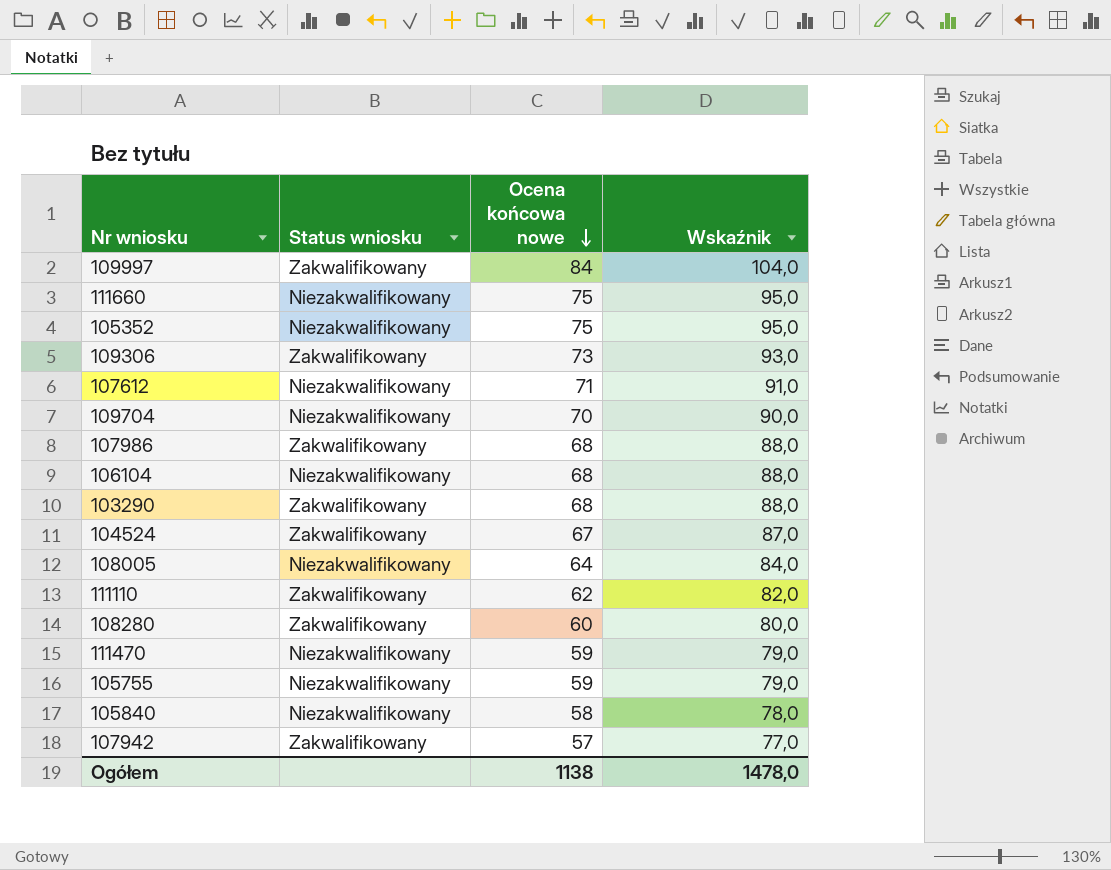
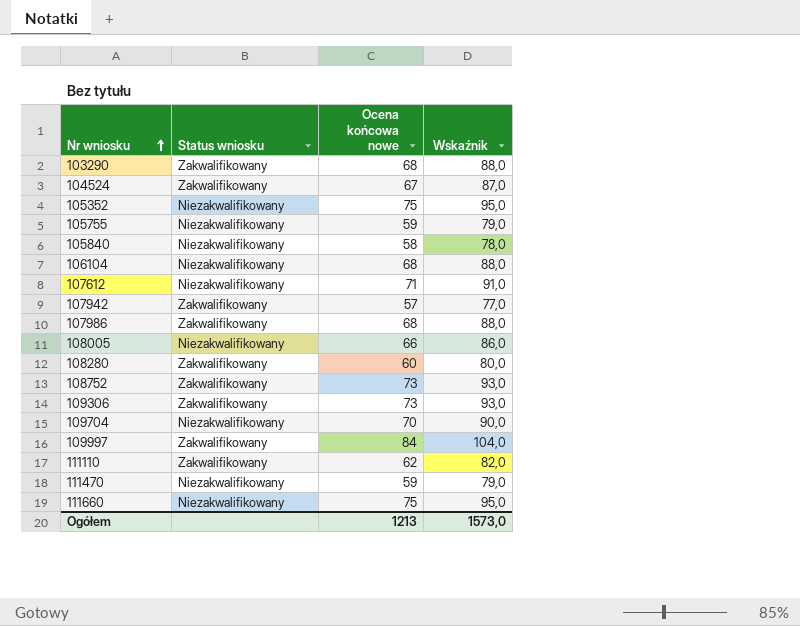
row order: Ocena końcowa nowe descending -> Nr wniosku ascending
108005 | Ocena końcowa nowe: 64 -> 66
108005 | Wskaźnik: 84,0 -> 86,0
row 108752: none -> Zakwalifikowany | 73 | 93,0
Ogółem | Ocena końcowa nowe: 1138 -> 1213
Ogółem | Wskaźnik: 1478,0 -> 1573,0

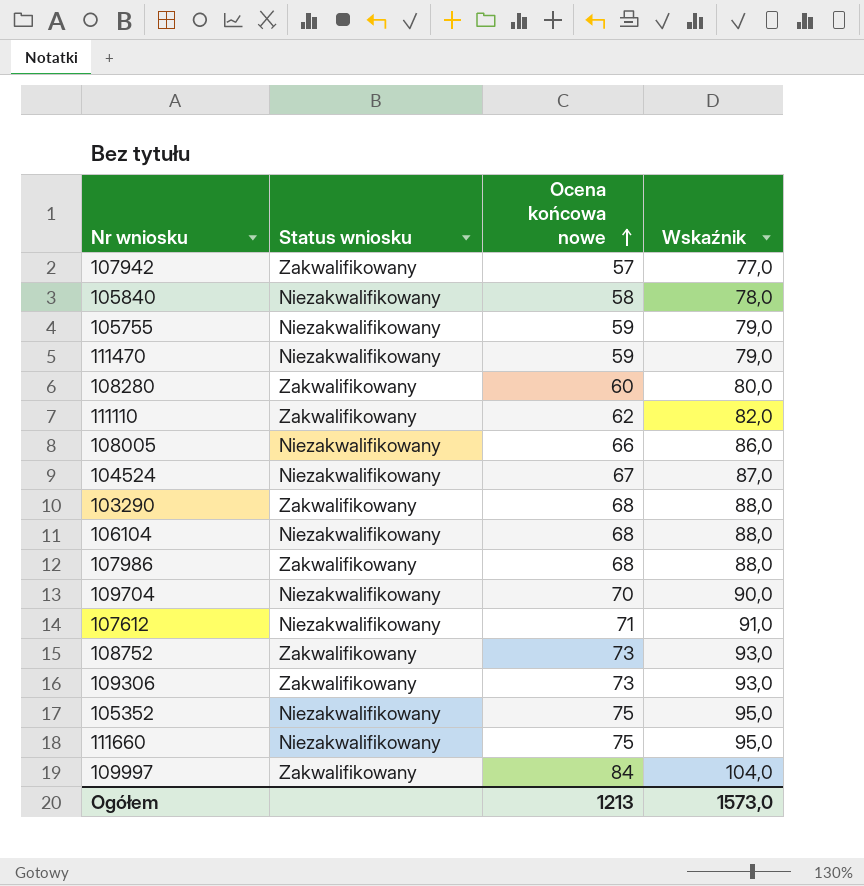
row order: Nr wniosku ascending -> Ocena końcowa nowe ascending
104524 | Status wniosku: Zakwalifikowany -> Niezakwalifikowany

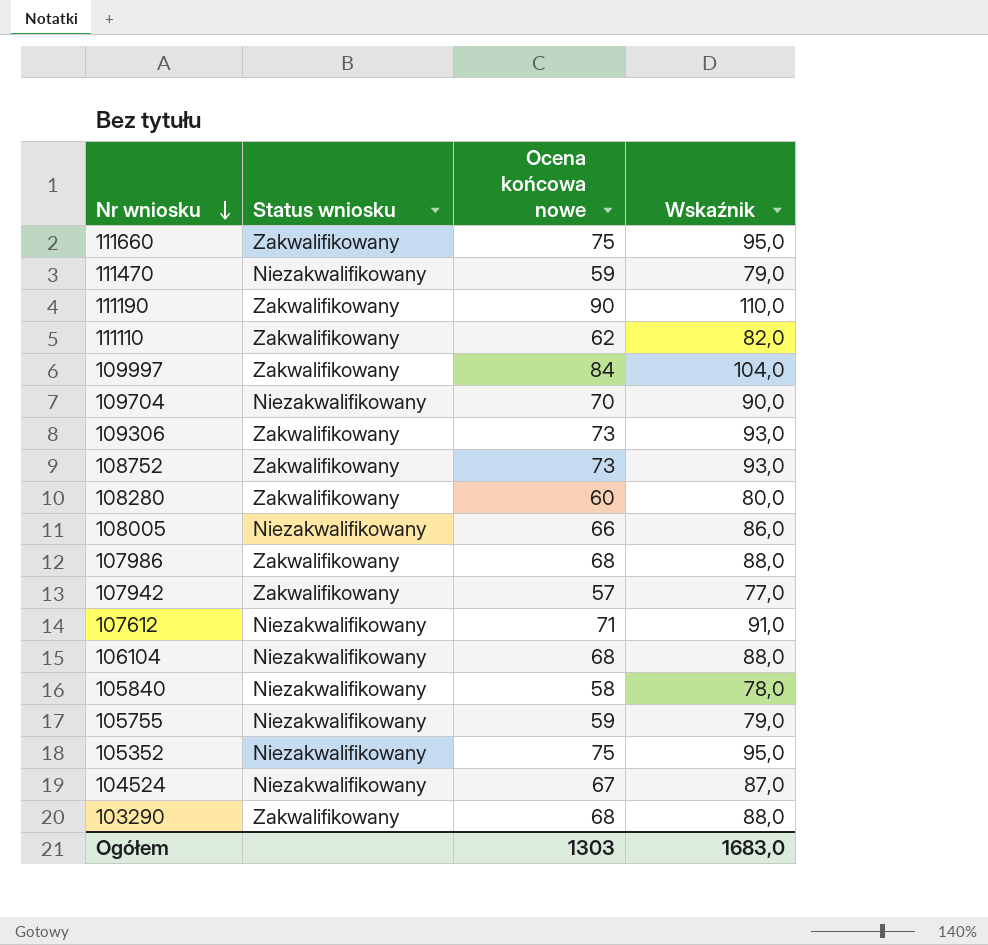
row order: Ocena końcowa nowe ascending -> Nr wniosku descending
111660 | Status wniosku: Niezakwalifikowany -> Zakwalifikowany
row 111190: none -> Zakwalifikowany | 90 | 110,0
Ogółem | Ocena końcowa nowe: 1213 -> 1303
Ogółem | Wskaźnik: 1573,0 -> 1683,0

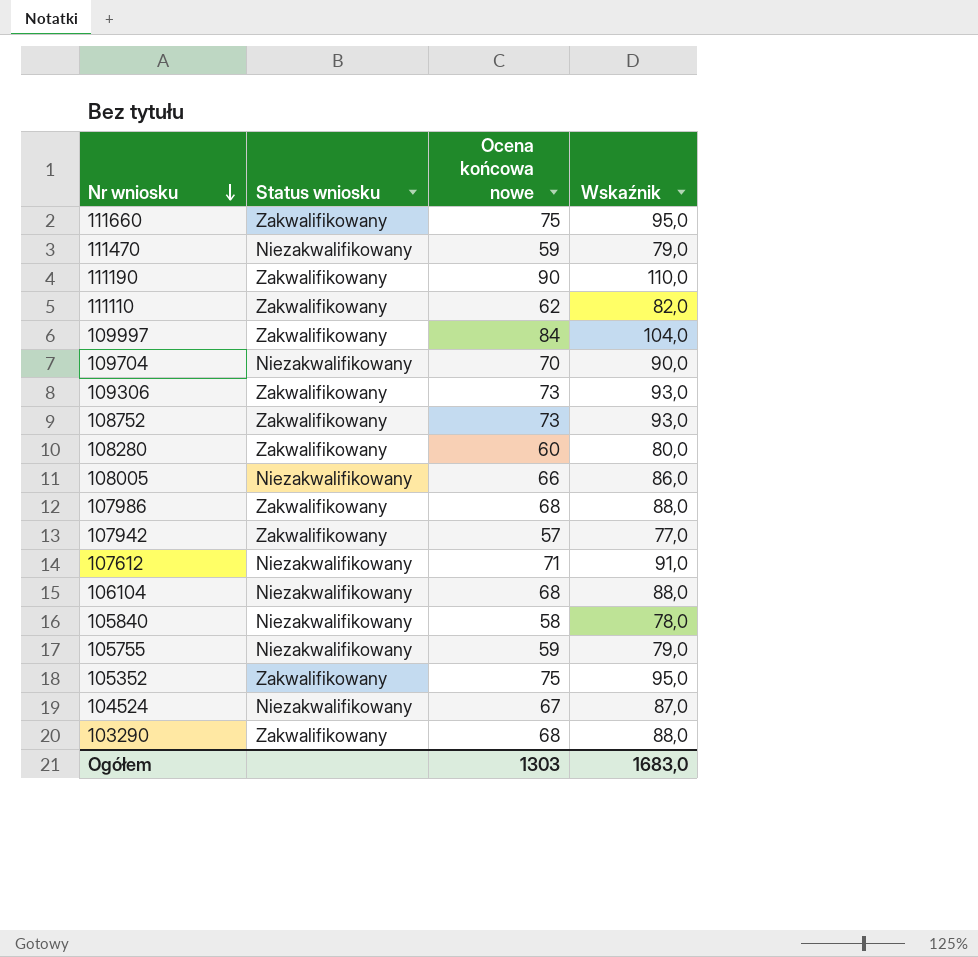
105352 | Status wniosku: Niezakwalifikowany -> Zakwalifikowany

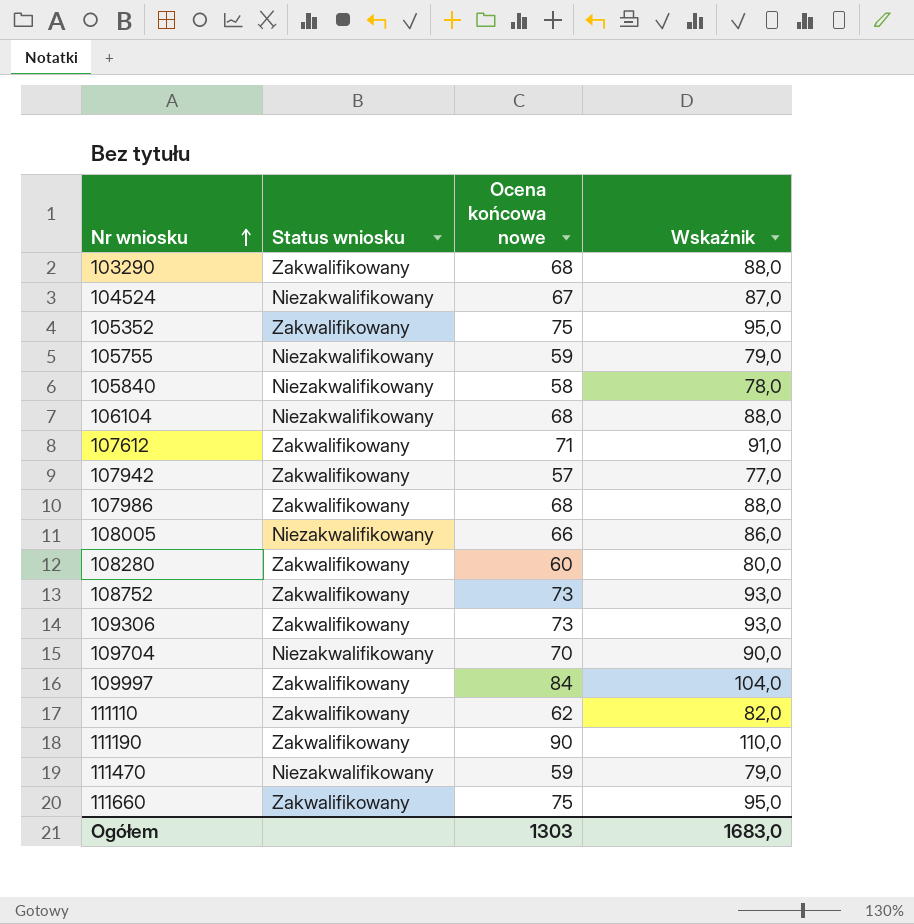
row order: Nr wniosku descending -> Nr wniosku ascending
107612 | Status wniosku: Niezakwalifikowany -> Zakwalifikowany

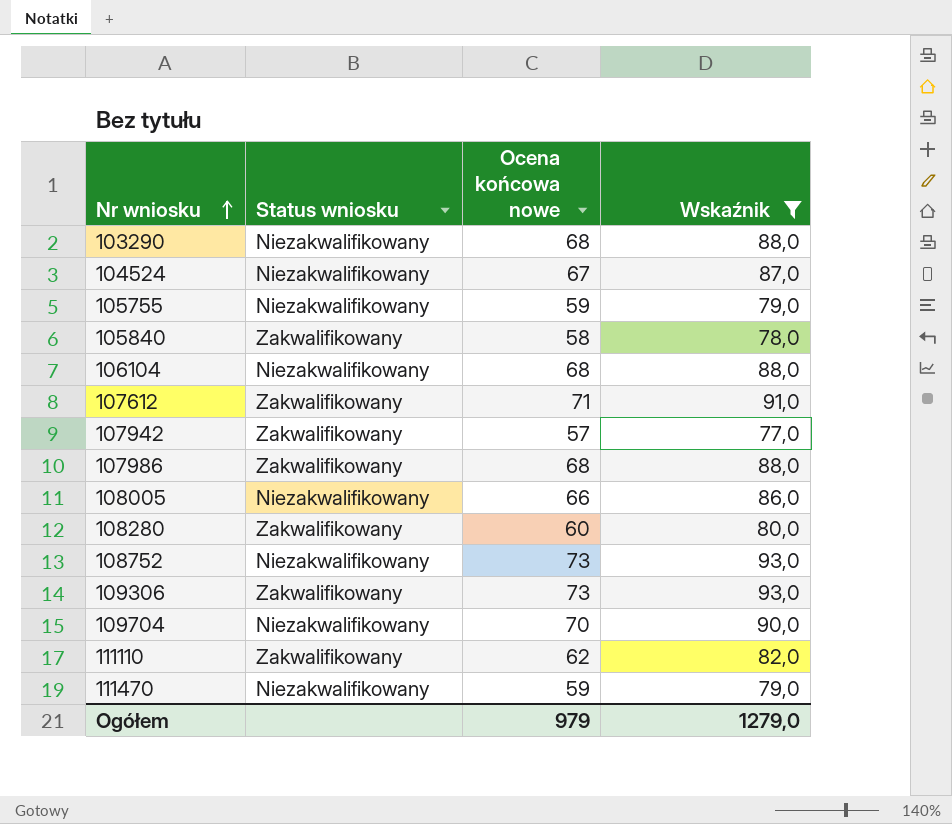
filter: none -> Wskaźnik <= 93,0
103290 | Status wniosku: Zakwalifikowany -> Niezakwalifikowany
105840 | Status wniosku: Niezakwalifikowany -> Zakwalifikowany
108752 | Status wniosku: Zakwalifikowany -> Niezakwalifikowany
Ogółem | Ocena końcowa nowe: 1303 -> 979
Ogółem | Wskaźnik: 1683,0 -> 1279,0

